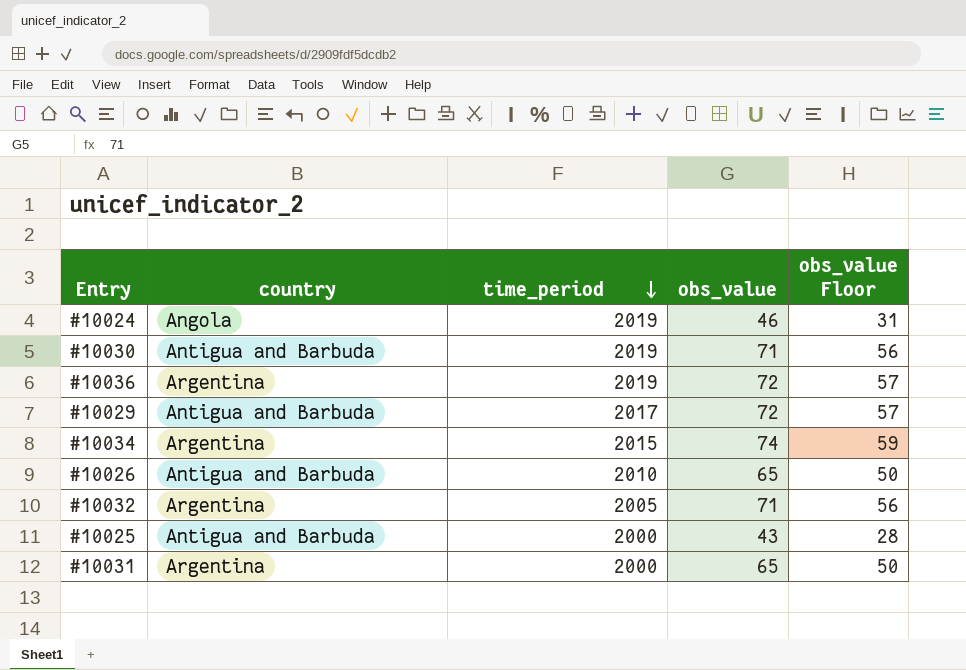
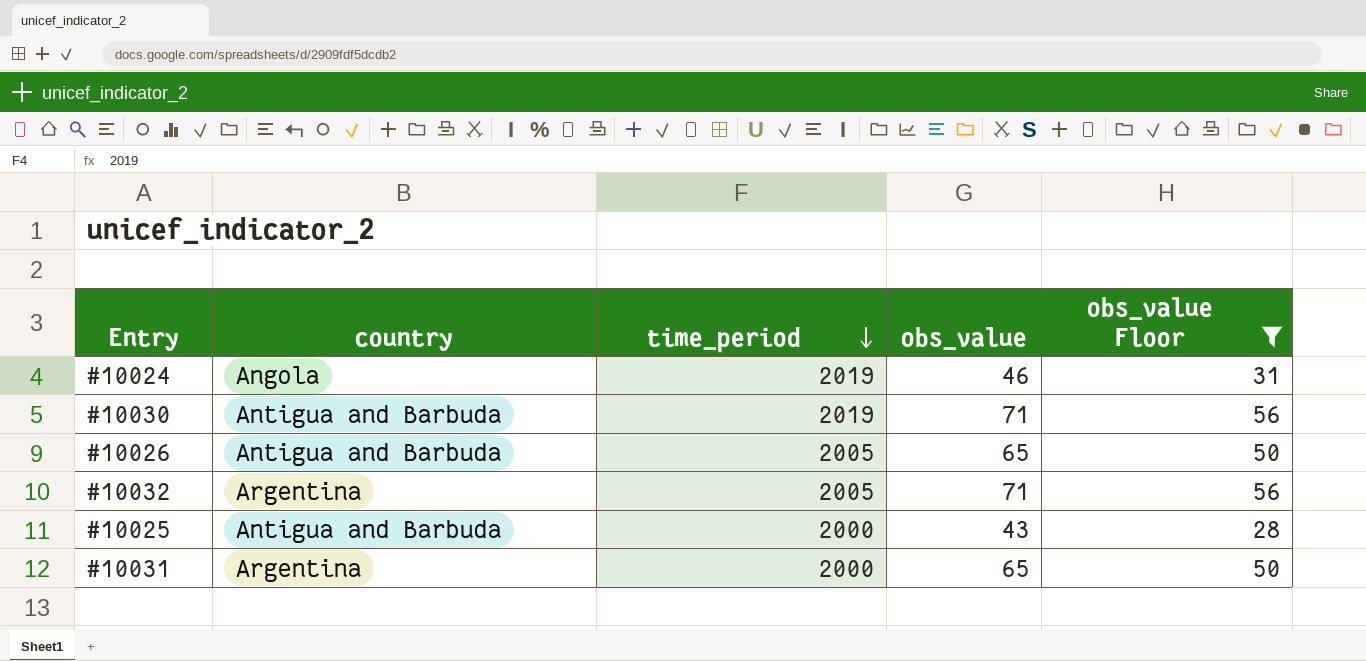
filter: none -> obs_value Floor <= 56
#10026 | time_period: 2010 -> 2005

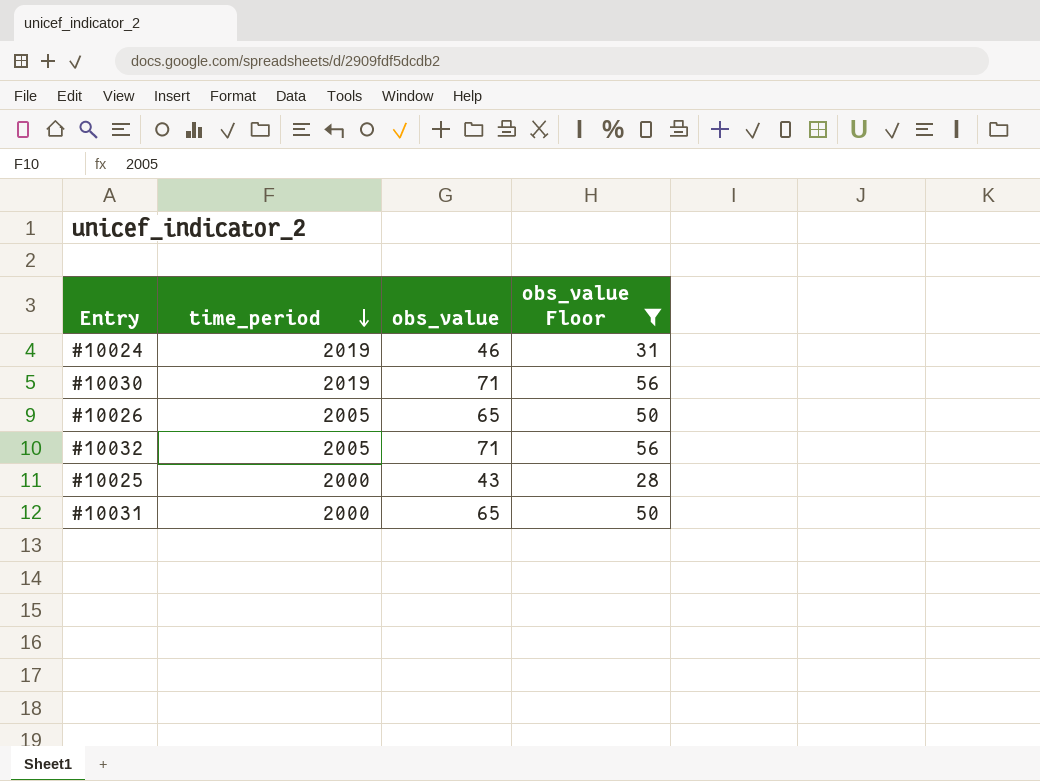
column country | position: 2 -> none

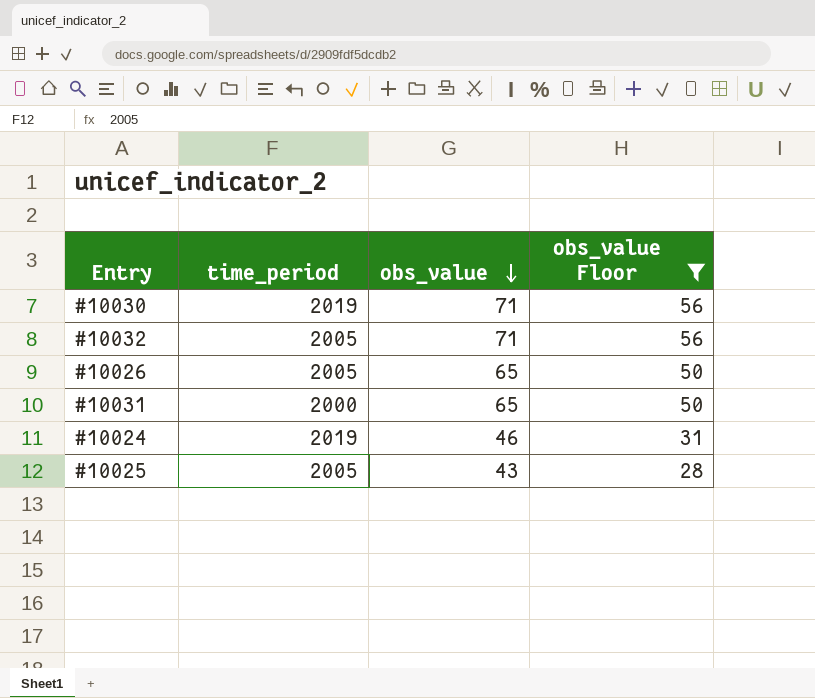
row order: time_period descending -> obs_value descending
#10025 | time_period: 2000 -> 2005

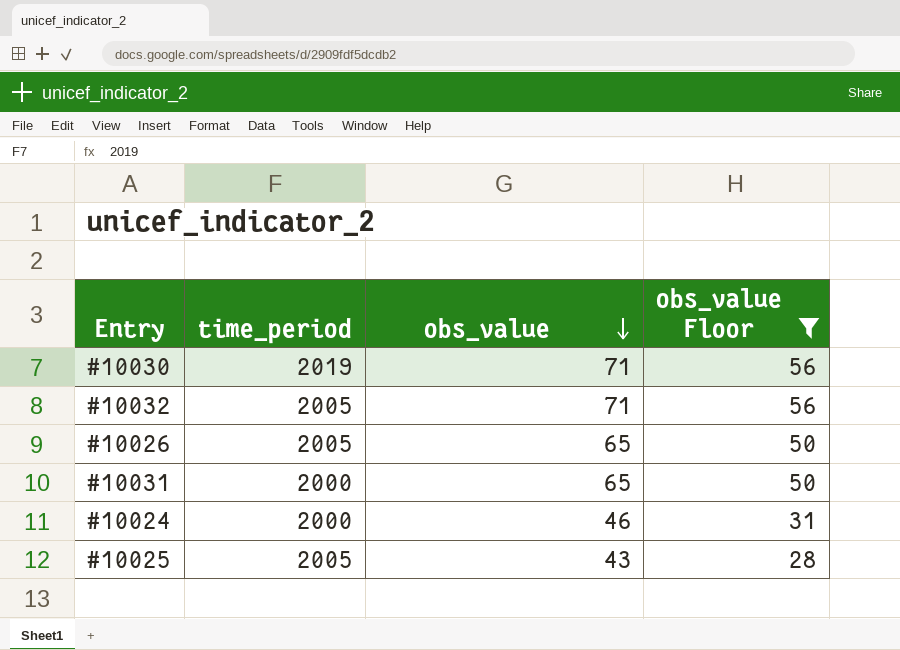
#10024 | time_period: 2019 -> 2000

